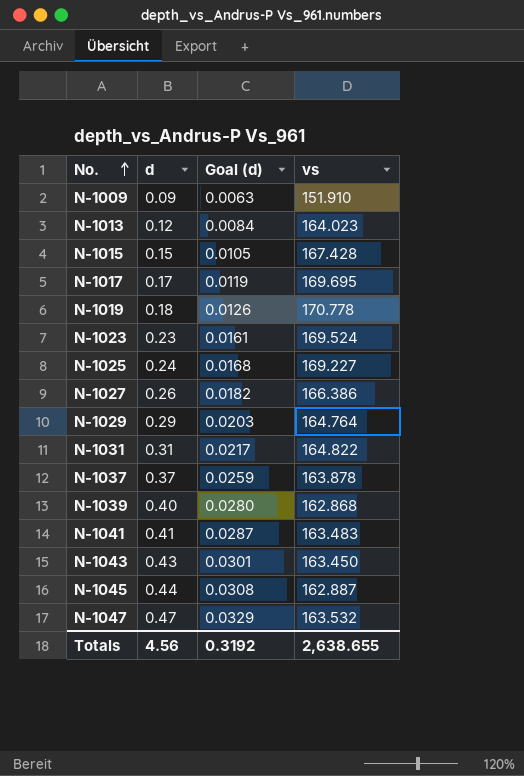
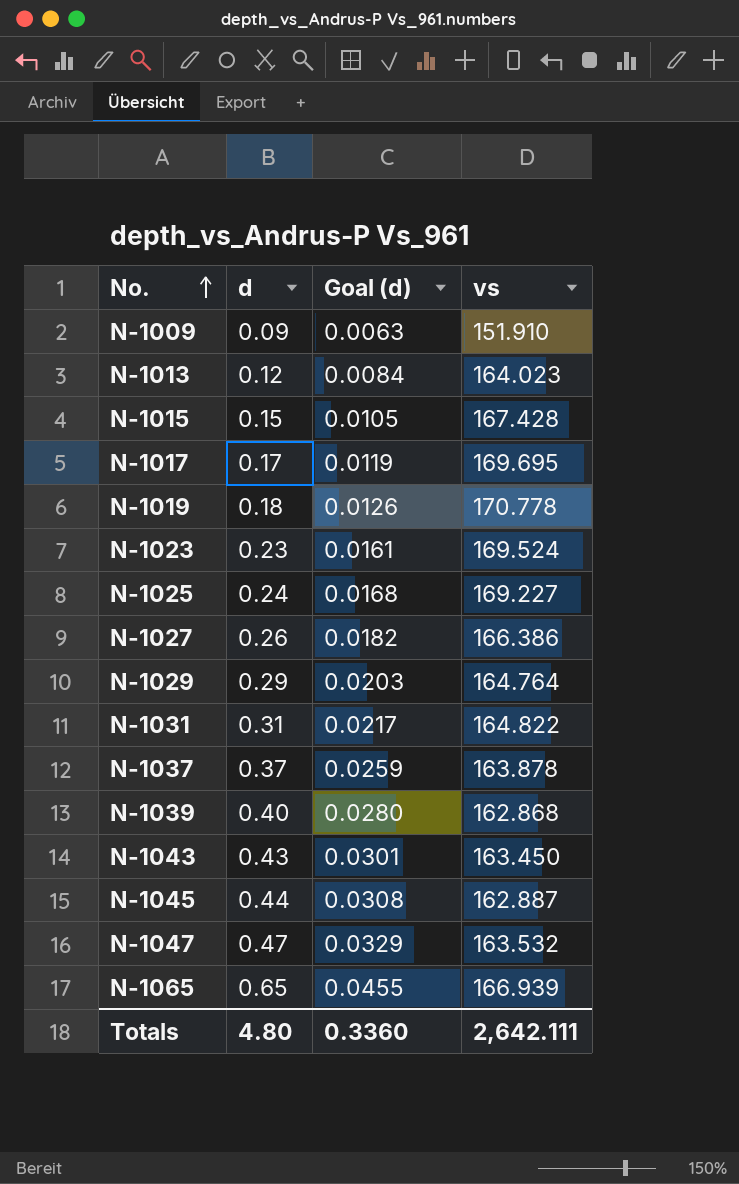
row N-1041: 0.41 | 0.0287 | 163.483 -> none
row N-1065: none -> 0.65 | 0.0455 | 166.939
Totals | d: 4.56 -> 4.80
Totals | Goal (d): 0.3192 -> 0.3360
Totals | vs: 2,638.655 -> 2,642.111

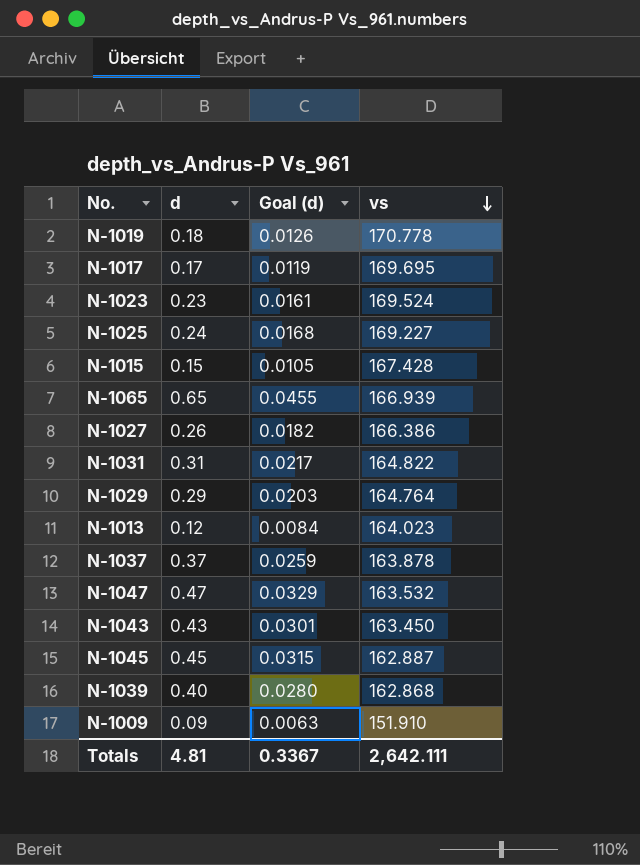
row order: No. ascending -> vs descending
N-1045 | d: 0.44 -> 0.45
N-1045 | Goal (d): 0.0308 -> 0.0315
Totals | d: 4.80 -> 4.81
Totals | Goal (d): 0.3360 -> 0.3367

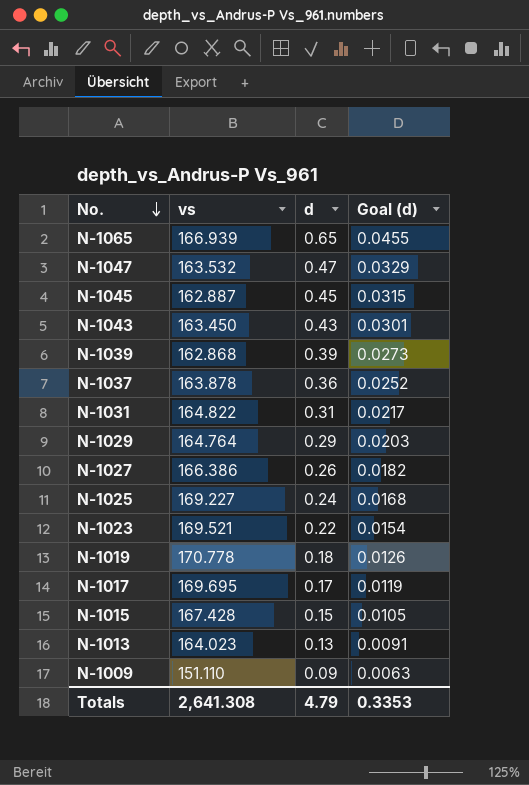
row order: vs descending -> No. descending
column vs | position: 4 -> 2
N-1039 | d: 0.40 -> 0.39
N-1039 | Goal (d): 0.0280 -> 0.0273
N-1037 | d: 0.37 -> 0.36
N-1037 | Goal (d): 0.0259 -> 0.0252
N-1023 | vs: 169.524 -> 169.521
N-1023 | d: 0.23 -> 0.22
N-1023 | Goal (d): 0.0161 -> 0.0154
N-1013 | d: 0.12 -> 0.13
N-1013 | Goal (d): 0.0084 -> 0.0091
N-1009 | vs: 151.910 -> 151.110
Totals | vs: 2,642.111 -> 2,641.308
Totals | d: 4.81 -> 4.79
Totals | Goal (d): 0.3367 -> 0.3353

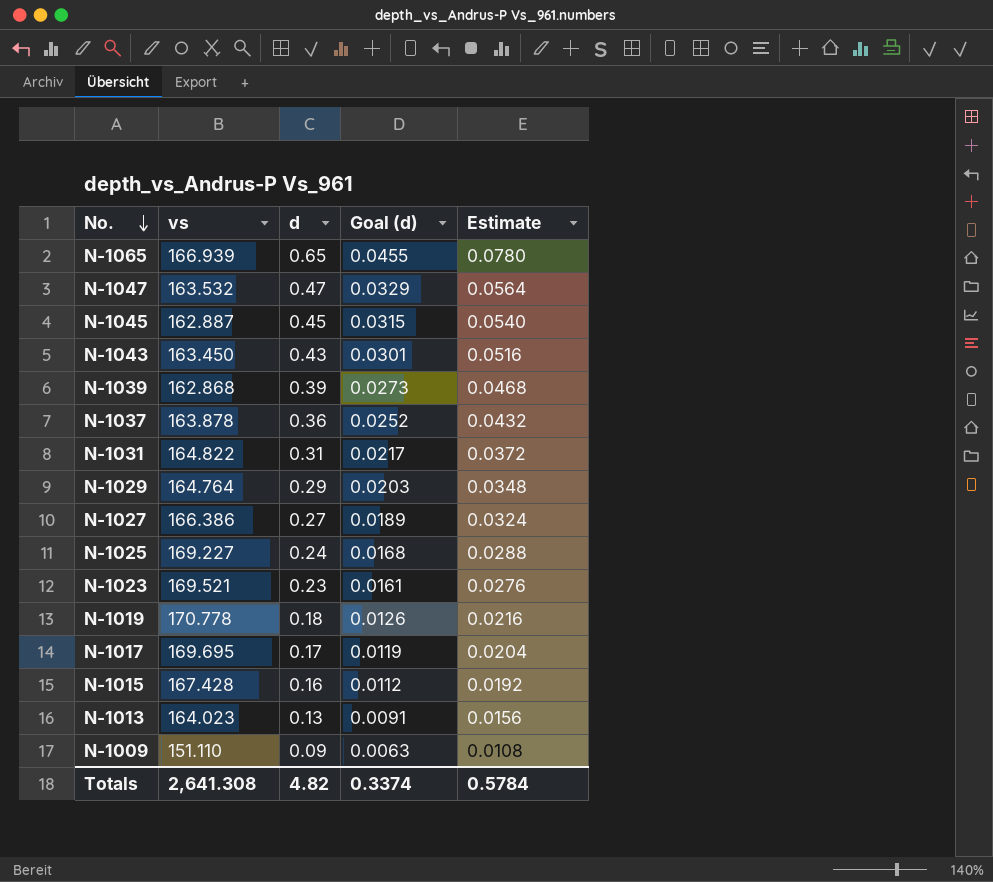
column Estimate | formula: none -> [d] * 0.12
N-1027 | d: 0.26 -> 0.27
N-1027 | Goal (d): 0.0182 -> 0.0189
N-1023 | d: 0.22 -> 0.23
N-1023 | Goal (d): 0.0154 -> 0.0161
N-1015 | d: 0.15 -> 0.16
N-1015 | Goal (d): 0.0105 -> 0.0112
Totals | d: 4.79 -> 4.82
Totals | Goal (d): 0.3353 -> 0.3374

